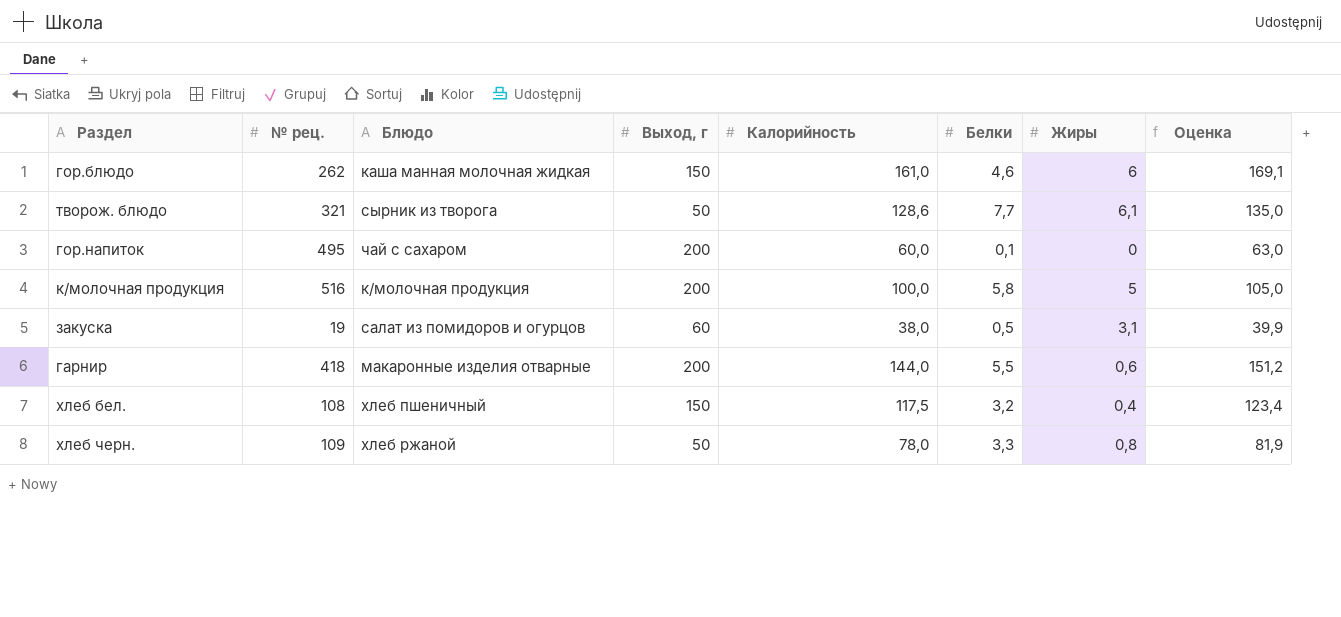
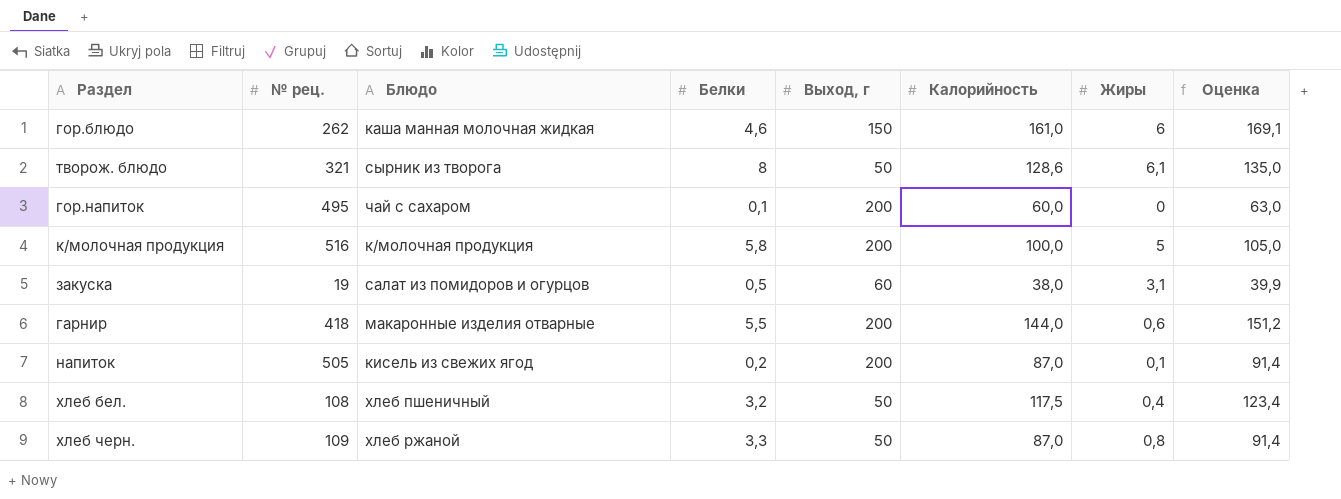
column Белки | position: 6 -> 4
творож. блюдо | Белки: 7,7 -> 8
row напиток: none -> 505 | кисель из свежих ягод | 0,2 | 200 | 87,0 | 0,1 | 91,4
хлеб бел. | Выход, г: 150 -> 50
хлеб черн. | Калорийность: 78,0 -> 87,0
хлеб черн. | Оценка: 81,9 -> 91,4

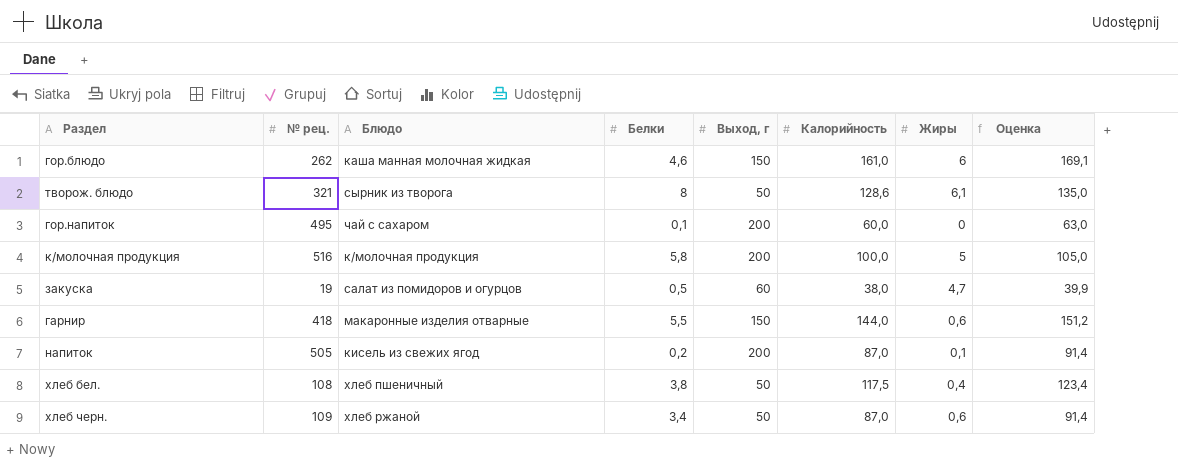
закуска | Жиры: 3,1 -> 4,7
гарнир | Выход, г: 200 -> 150
хлеб бел. | Белки: 3,2 -> 3,8
хлеб черн. | Белки: 3,3 -> 3,4
хлеб черн. | Жиры: 0,8 -> 0,6

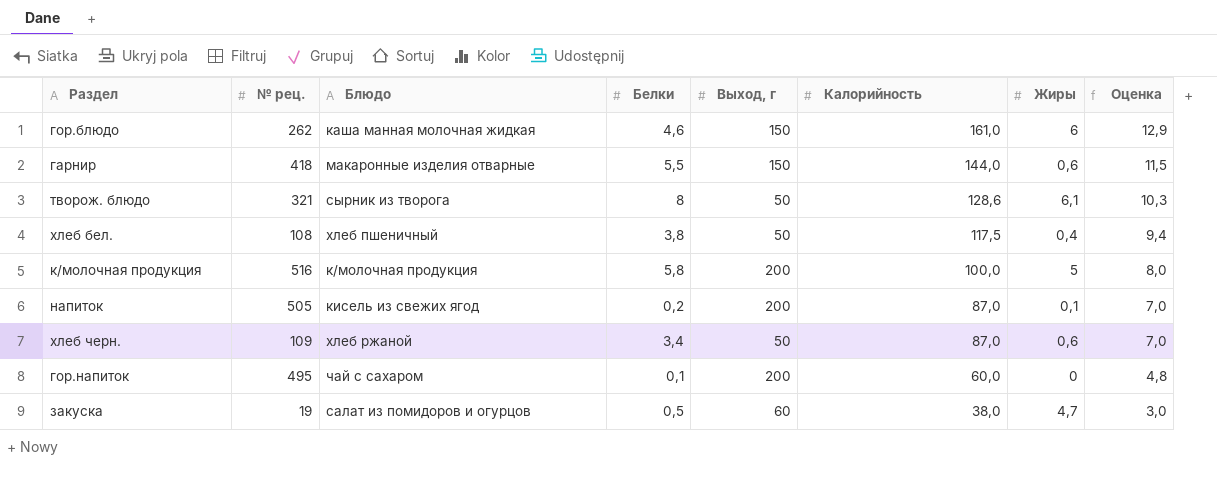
row order: none -> Калорийность descending
column Оценка | formula: [Калорийность] * 1,05 -> [Калорийность] * 0,08

